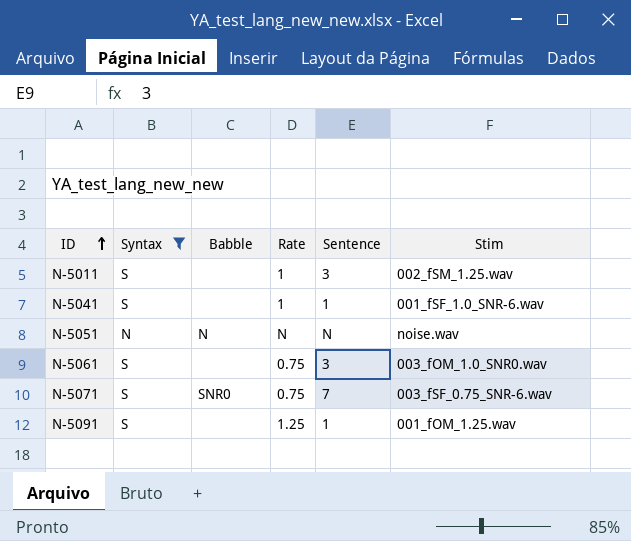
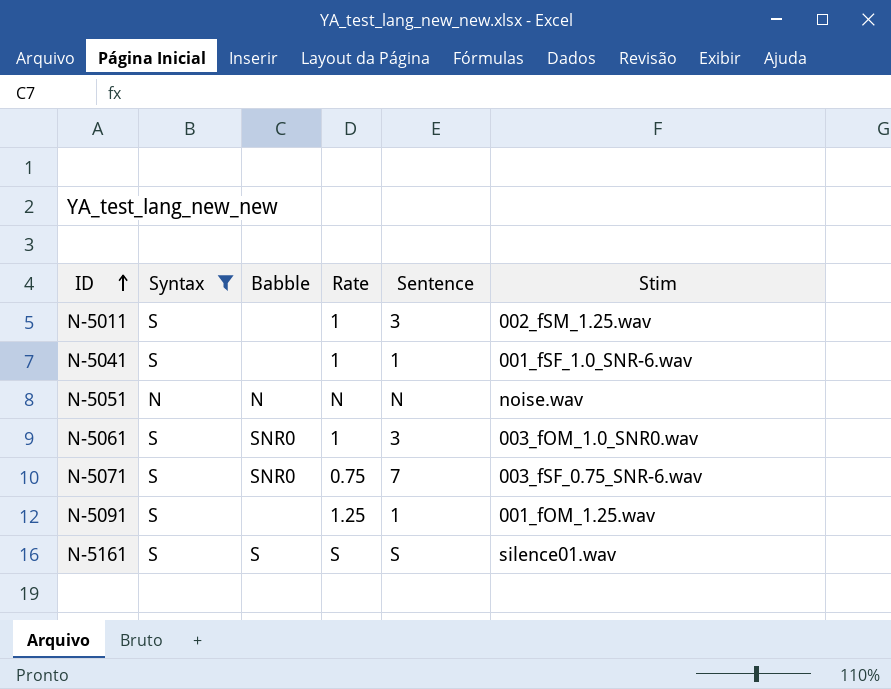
N-5061 | Babble: none -> SNR0
N-5061 | Rate: 0.75 -> 1
row N-5161: none -> S | S | S | S | silence01.wav

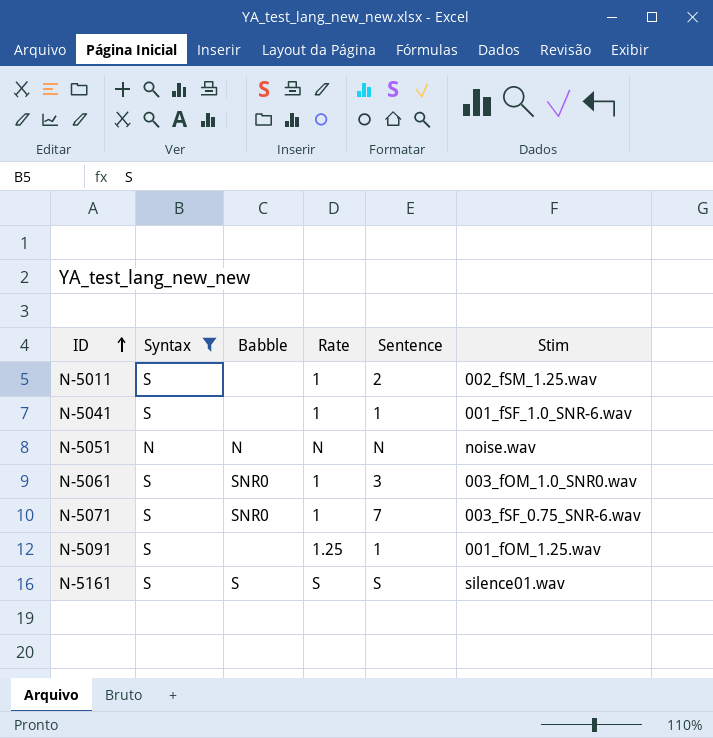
N-5011 | Sentence: 3 -> 2
N-5071 | Rate: 0.75 -> 1

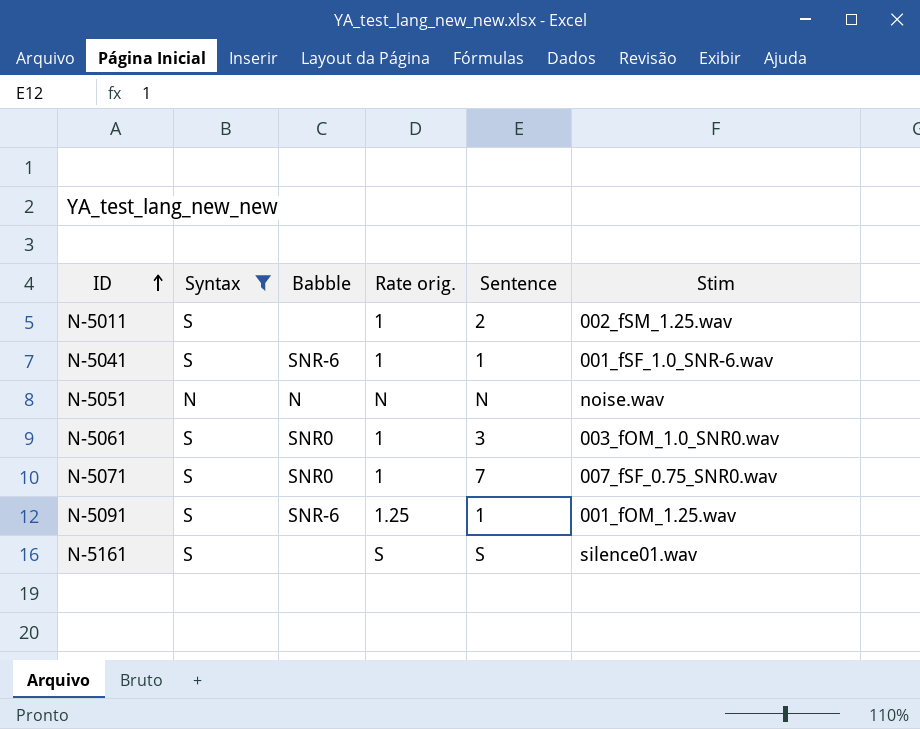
column name: Rate -> Rate orig.
N-5041 | Babble: none -> SNR-6
N-5071 | Stim: 003_fSF_0.75_SNR-6.wav -> 007_fSF_0.75_SNR0.wav
N-5091 | Babble: none -> SNR-6
N-5161 | Babble: S -> none

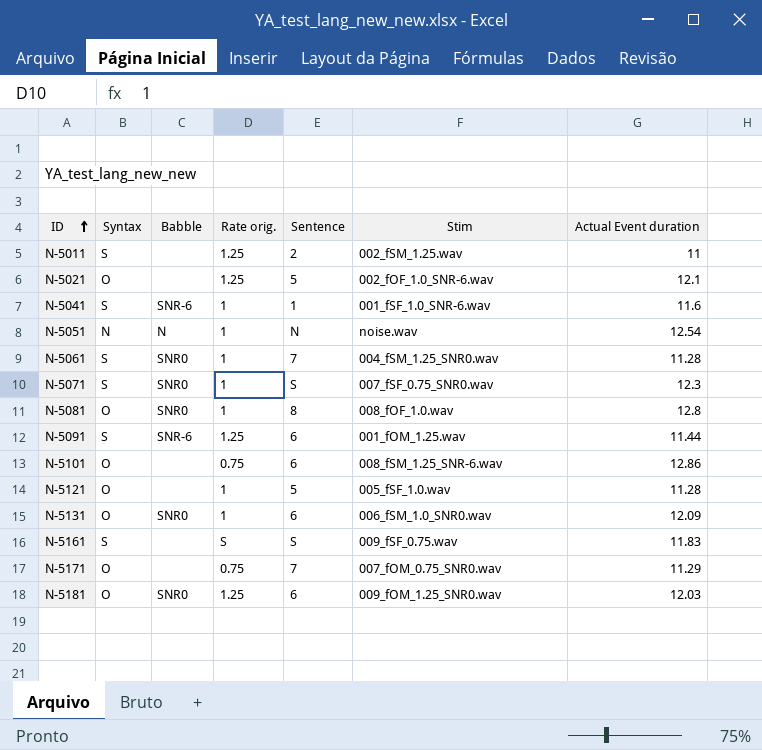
filter: Syntax != O -> none
column Actual Event duration | position: none -> 7
N-5011 | Rate orig.: 1 -> 1.25
N-5051 | Rate orig.: N -> 1
N-5061 | Sentence: 3 -> 7
N-5061 | Stim: 003_fOM_1.0_SNR0.wav -> 004_fSM_1.25_SNR0.wav
N-5071 | Sentence: 7 -> S
N-5091 | Sentence: 1 -> 6
N-5161 | Stim: silence01.wav -> 009_fSF_0.75.wav

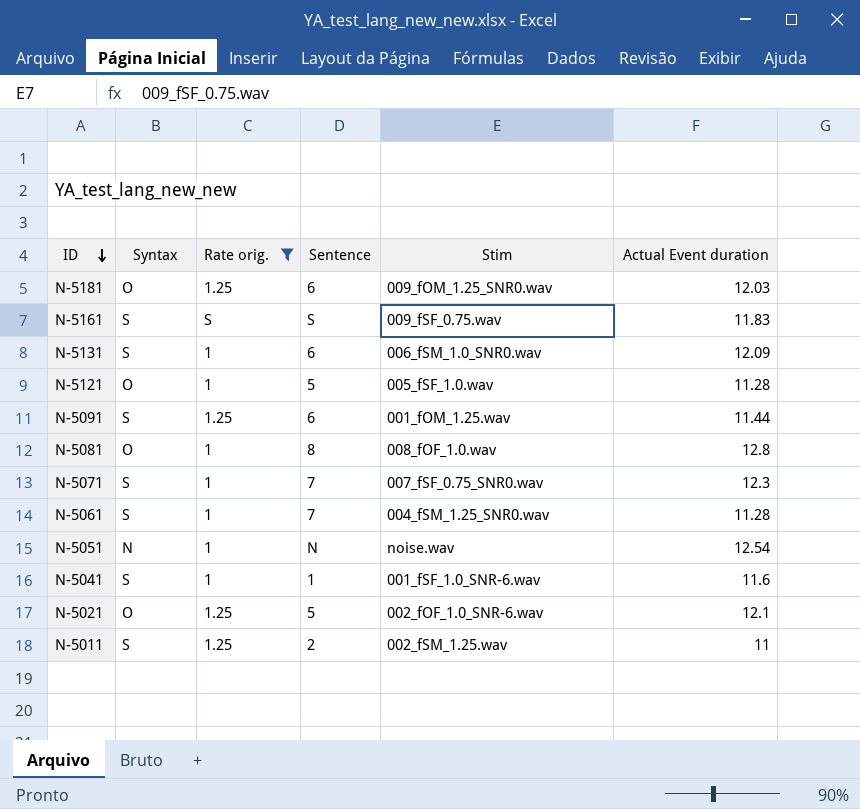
filter: none -> Rate orig. != 0.75
row order: ID ascending -> ID descending
column Babble | position: 3 -> none
N-5131 | Syntax: O -> S
N-5071 | Sentence: S -> 7

